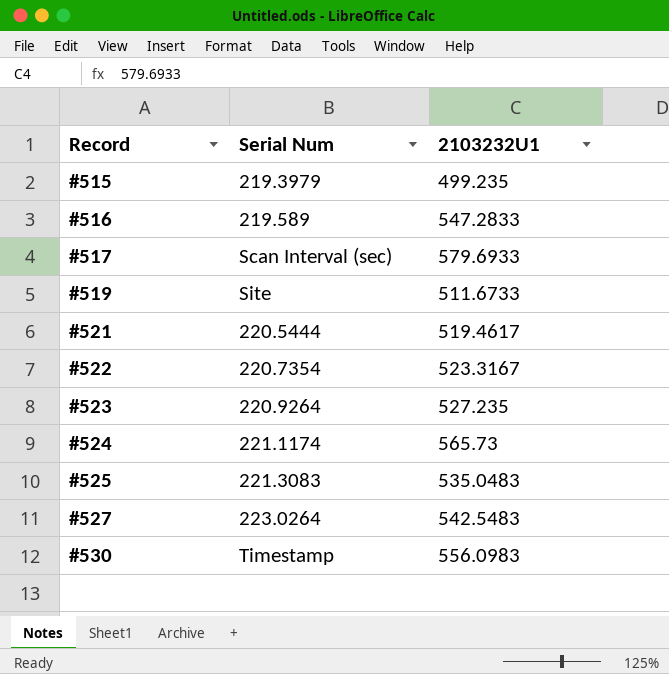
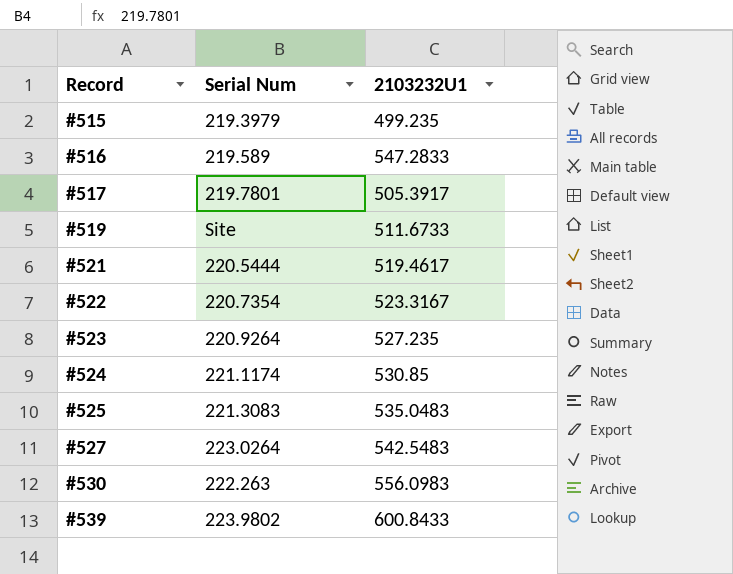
#517 | Serial Num: Scan Interval (sec) -> 219.7801
#517 | 2103232U1: 579.6933 -> 505.3917
#524 | 2103232U1: 565.73 -> 530.85
#530 | Serial Num: Timestamp -> 222.263
row #539: none -> 223.9802 | 600.8433

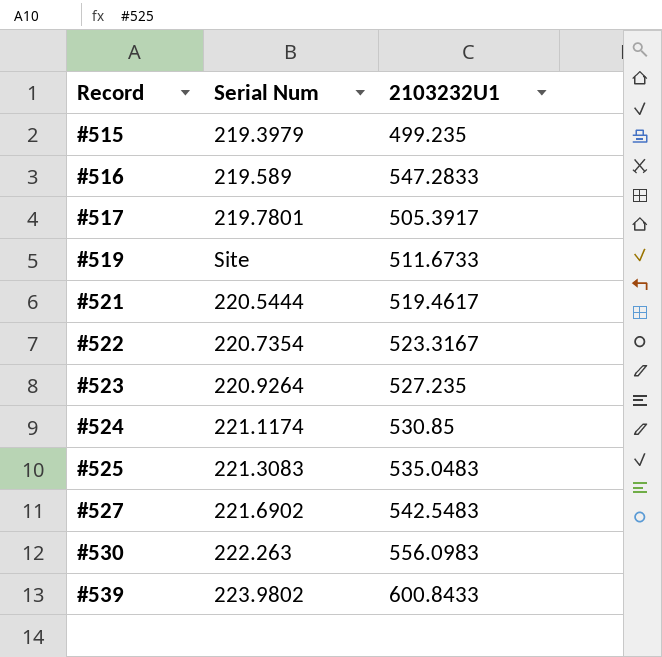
#527 | Serial Num: 223.0264 -> 221.6902

